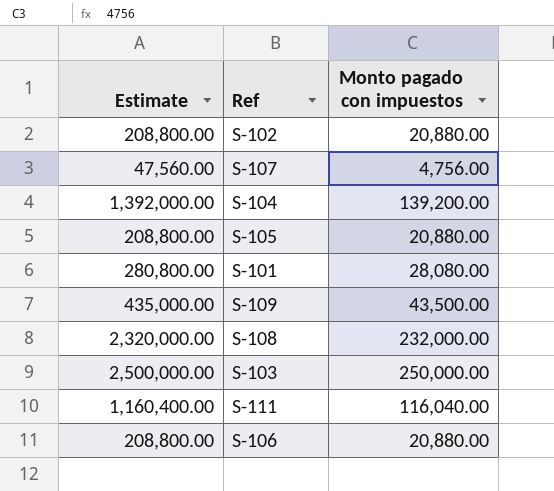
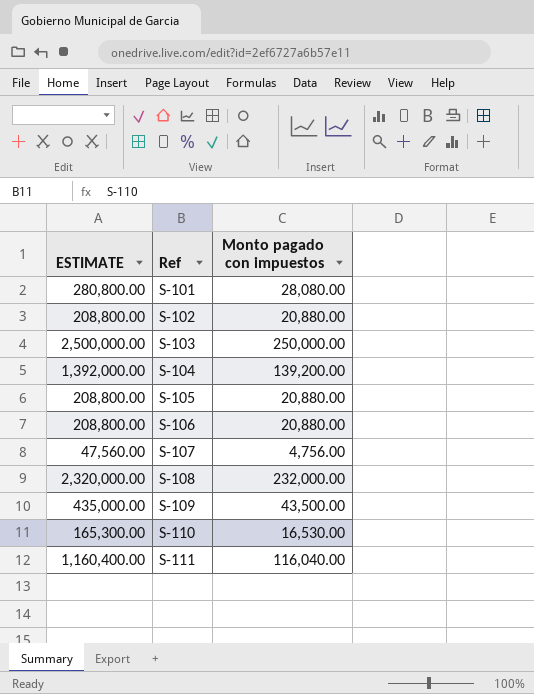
row order: none -> Ref ascending
column name: Estimate -> ESTIMATE
row S-110: none -> 165,300.00 | 16,530.00

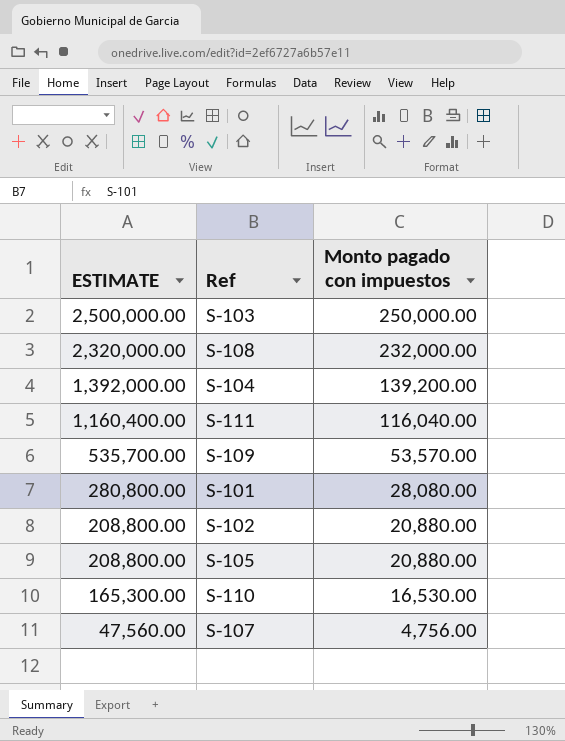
row order: Ref ascending -> ESTIMATE descending
row S-106: 208,800.00 | 20,880.00 -> none
S-109 | ESTIMATE: 435,000.00 -> 535,700.00
S-109 | Monto pagado con impuestos: 43,500.00 -> 53,570.00

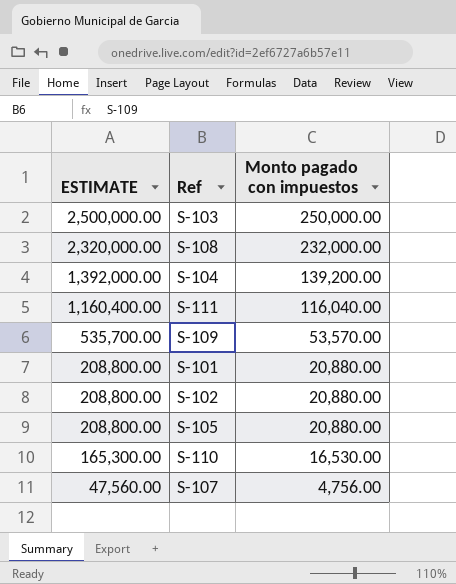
S-101 | ESTIMATE: 280,800.00 -> 208,800.00
S-101 | Monto pagado con impuestos: 28,080.00 -> 20,880.00

